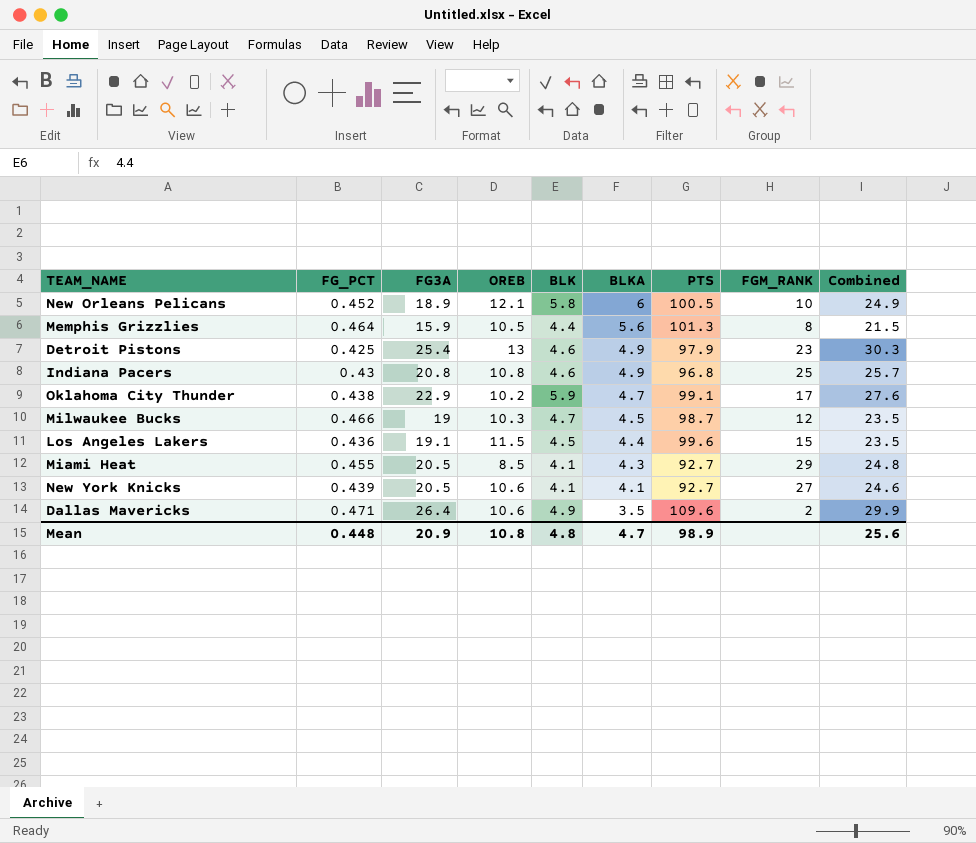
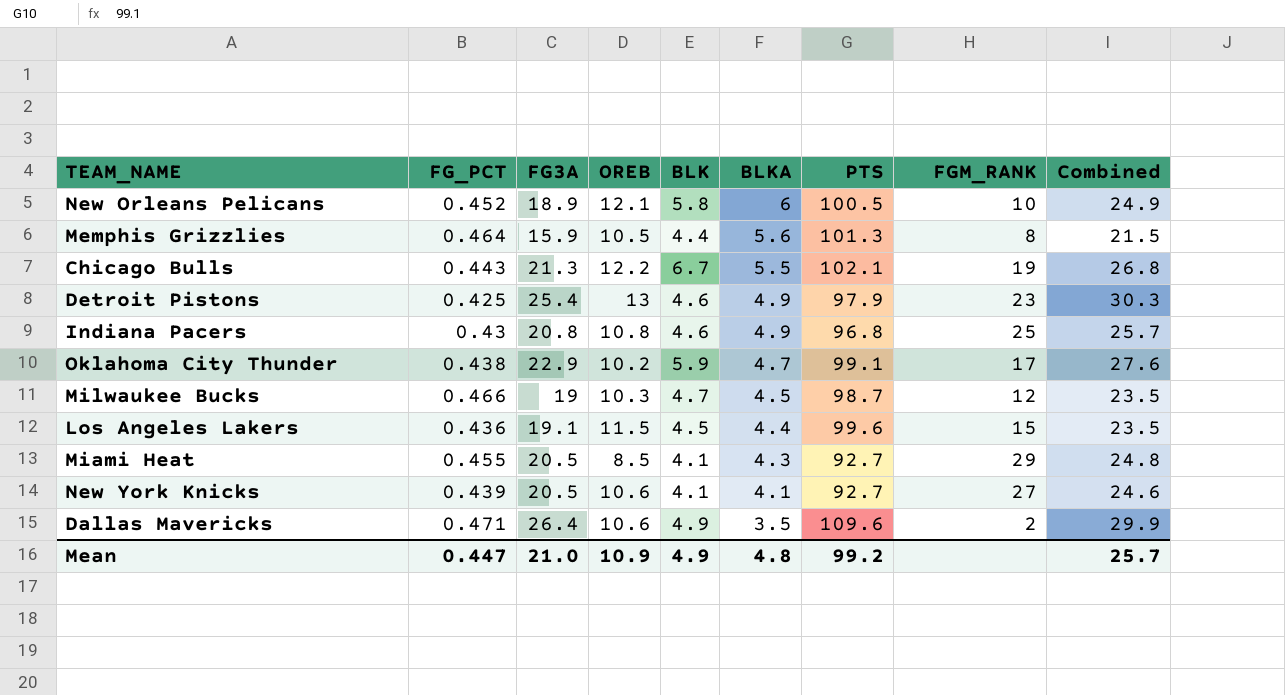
row Chicago Bulls: none -> 0.443 | 21.3 | 12.2 | 6.7 | 5.5 | 102.1 | 19 | 26.8
Mean | FG_PCT: 0.448 -> 0.447
Mean | FG3A: 20.9 -> 21.0
Mean | OREB: 10.8 -> 10.9
Mean | BLK: 4.8 -> 4.9
Mean | BLKA: 4.7 -> 4.8
Mean | PTS: 98.9 -> 99.2
Mean | Combined: 25.6 -> 25.7

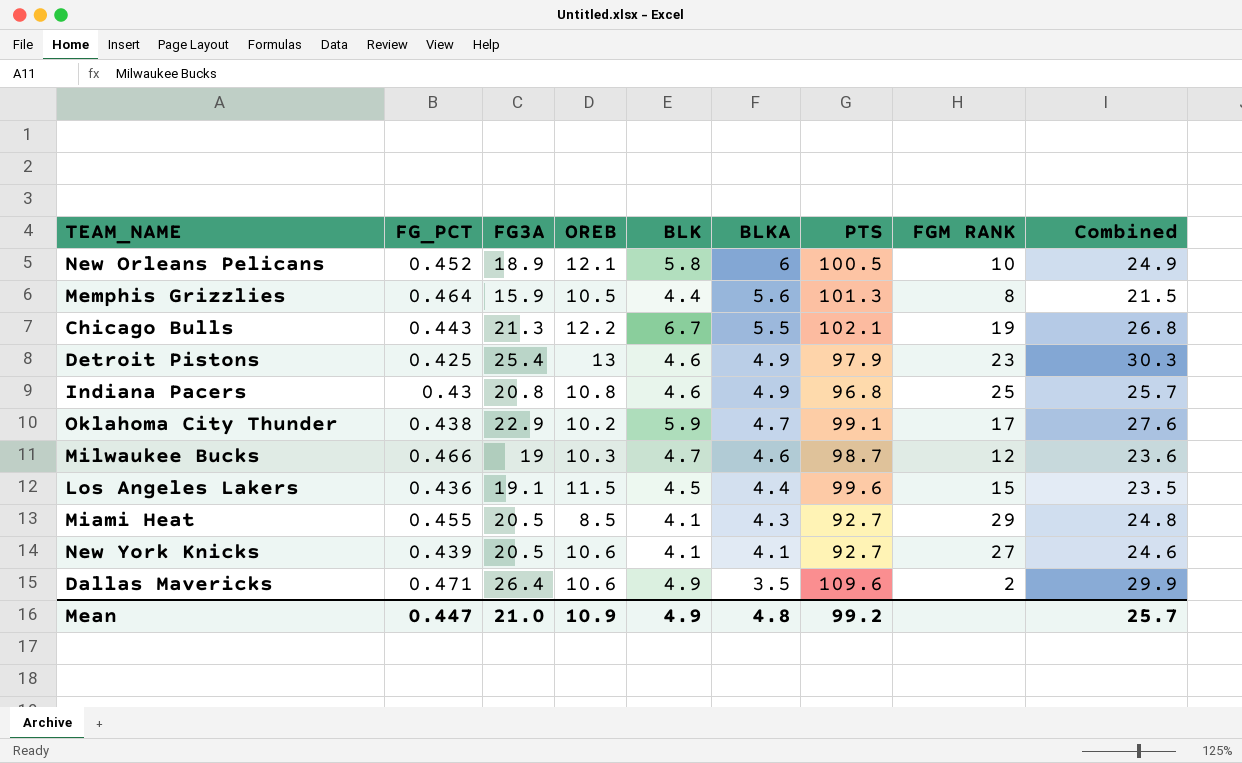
column name: FGM_RANK -> FGM RANK
Milwaukee Bucks | BLKA: 4.5 -> 4.6
Milwaukee Bucks | Combined: 23.5 -> 23.6

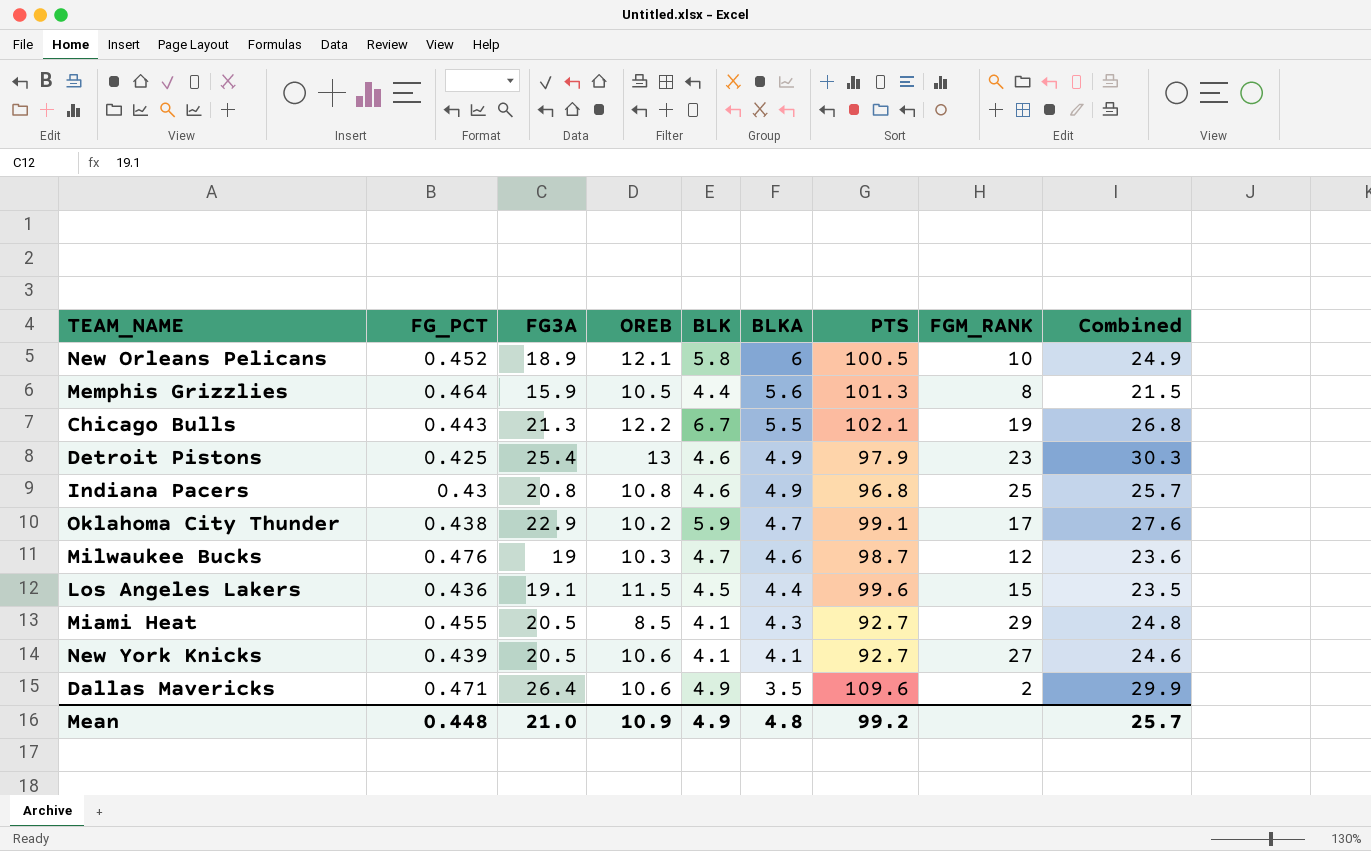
column name: FGM RANK -> FGM_RANK
Milwaukee Bucks | FG_PCT: 0.466 -> 0.476
Mean | FG_PCT: 0.447 -> 0.448

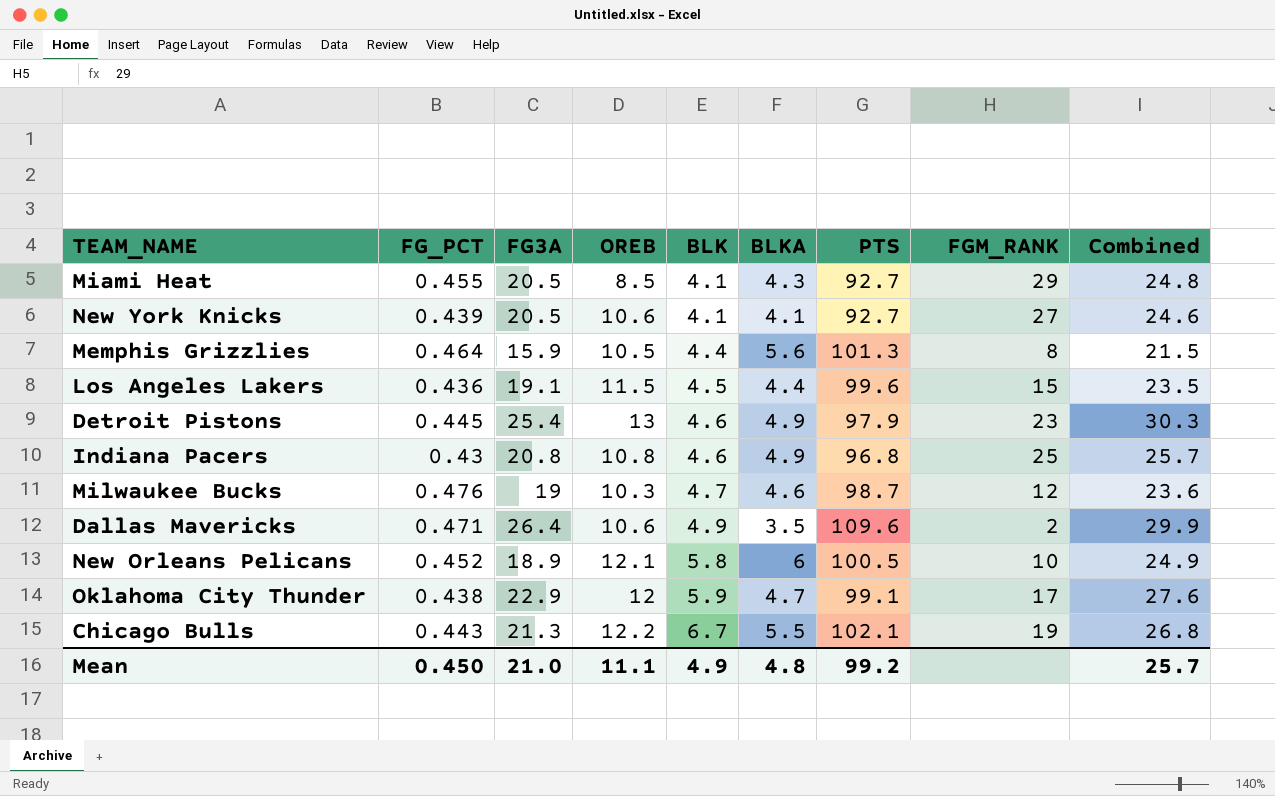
row order: BLKA descending -> BLK ascending
Detroit Pistons | FG_PCT: 0.425 -> 0.445
Oklahoma City Thunder | OREB: 10.2 -> 12
Mean | FG_PCT: 0.448 -> 0.450
Mean | OREB: 10.9 -> 11.1

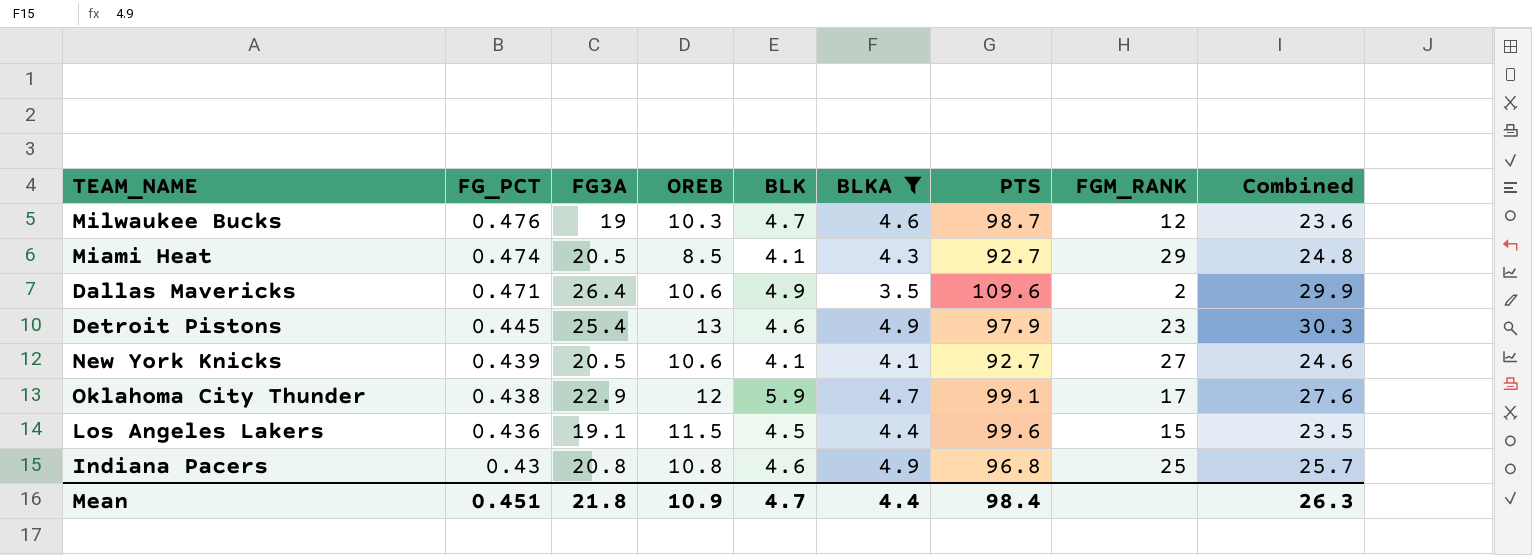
filter: none -> BLKA <= 4.9
row order: BLK ascending -> FG_PCT descending
Miami Heat | FG_PCT: 0.455 -> 0.474
Mean | FG_PCT: 0.450 -> 0.451
Mean | FG3A: 21.0 -> 21.8
Mean | OREB: 11.1 -> 10.9
Mean | BLK: 4.9 -> 4.7
Mean | BLKA: 4.8 -> 4.4
Mean | PTS: 99.2 -> 98.4
Mean | Combined: 25.7 -> 26.3

